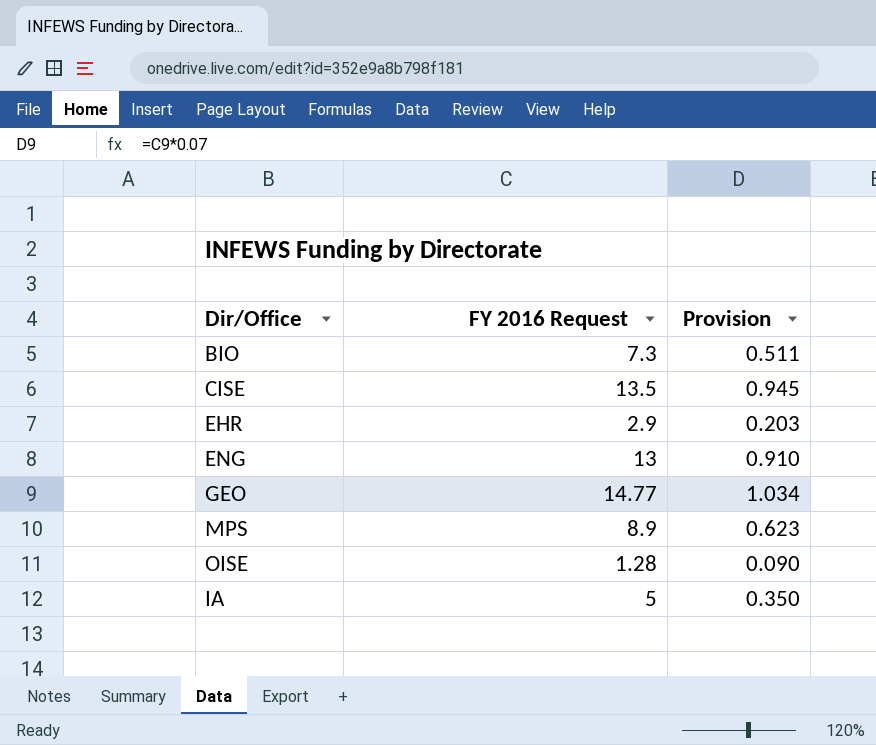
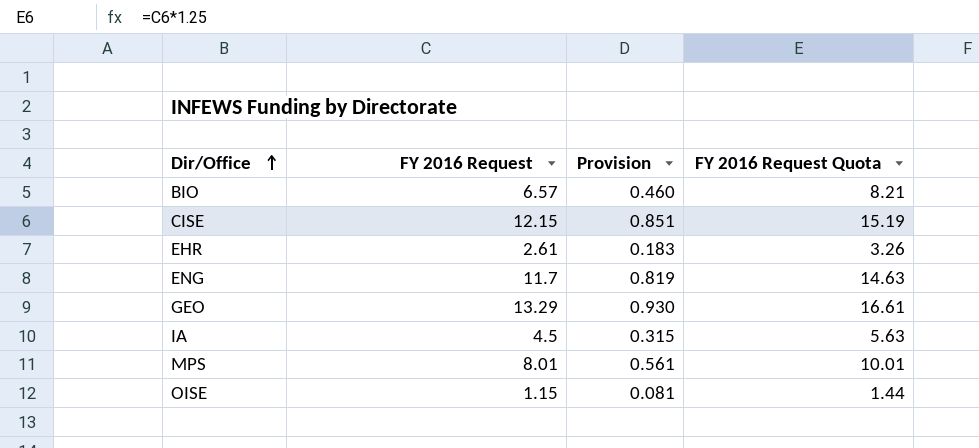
row order: none -> Dir/Office ascending
column FY 2016 Request Quota | formula: none -> [FY 2016 Request] * 1.25
BIO | FY 2016 Request: 7.3 -> 6.57
BIO | Provision: 0.511 -> 0.460
CISE | FY 2016 Request: 13.5 -> 12.15
CISE | Provision: 0.945 -> 0.851
EHR | FY 2016 Request: 2.9 -> 2.61
EHR | Provision: 0.203 -> 0.183
ENG | FY 2016 Request: 13 -> 11.7
ENG | Provision: 0.910 -> 0.819
GEO | FY 2016 Request: 14.77 -> 13.29
GEO | Provision: 1.034 -> 0.930
IA | FY 2016 Request: 5 -> 4.5
IA | Provision: 0.350 -> 0.315
MPS | FY 2016 Request: 8.9 -> 8.01
MPS | Provision: 0.623 -> 0.561
OISE | FY 2016 Request: 1.28 -> 1.15
OISE | Provision: 0.090 -> 0.081

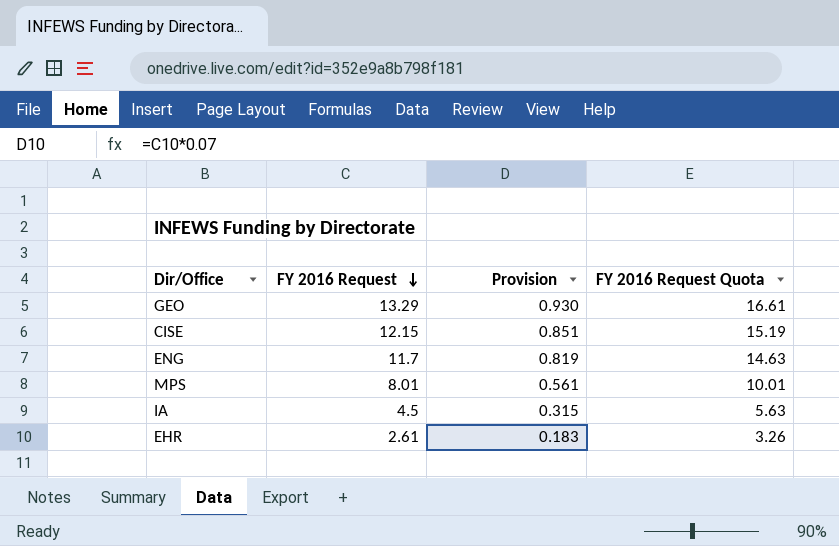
row order: Dir/Office ascending -> FY 2016 Request descending
row BIO: 6.57 | 0.460 | 8.21 -> none
row OISE: 1.15 | 0.081 | 1.44 -> none

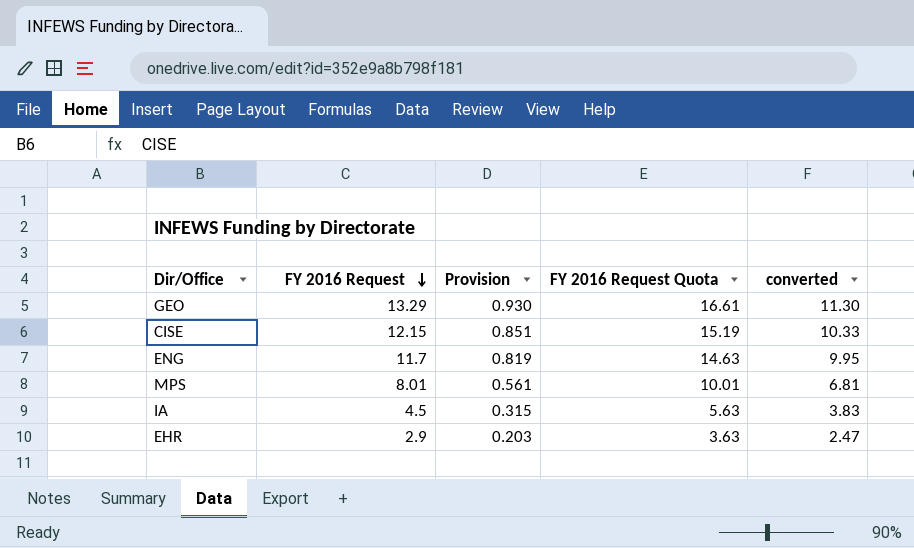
column converted | formula: none -> [FY 2016 Request] * 0.85
EHR | FY 2016 Request: 2.61 -> 2.9
EHR | Provision: 0.183 -> 0.203
EHR | FY 2016 Request Quota: 3.26 -> 3.63

